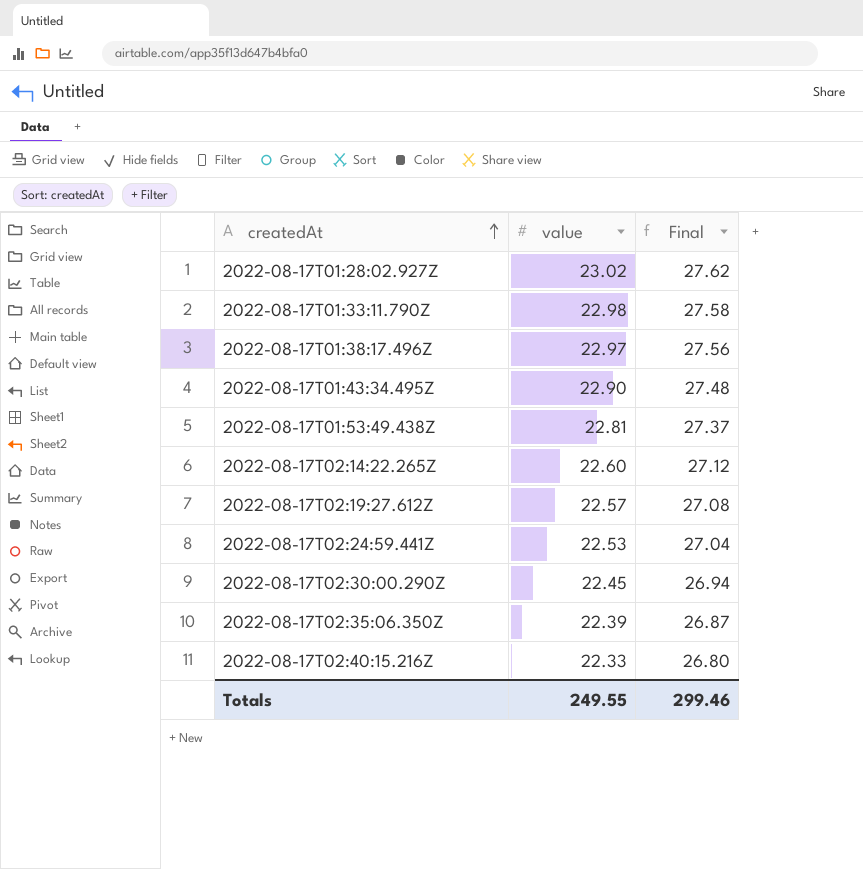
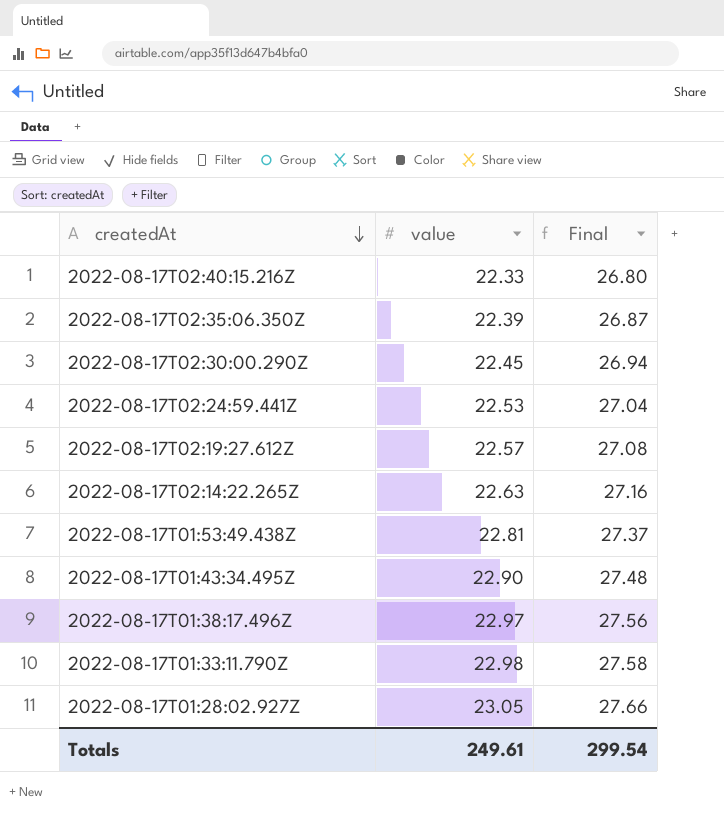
row order: createdAt ascending -> createdAt descending
2022-08-17T02:14:22.265Z | value: 22.60 -> 22.63
2022-08-17T02:14:22.265Z | Final: 27.12 -> 27.16
2022-08-17T01:28:02.927Z | value: 23.02 -> 23.05
2022-08-17T01:28:02.927Z | Final: 27.62 -> 27.66
Totals | value: 249.55 -> 249.61
Totals | Final: 299.46 -> 299.54

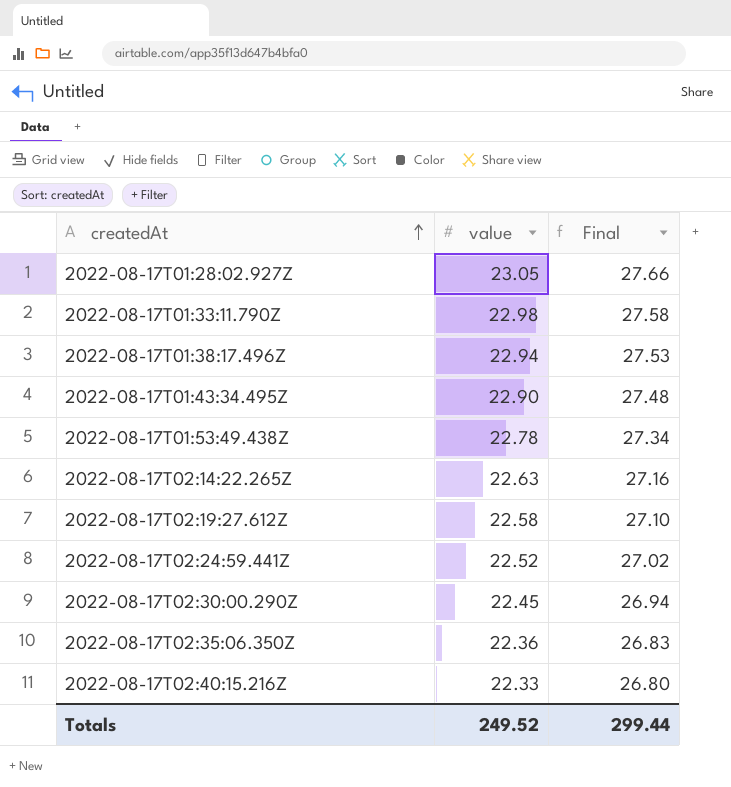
row order: createdAt descending -> createdAt ascending
2022-08-17T01:38:17.496Z | value: 22.97 -> 22.94
2022-08-17T01:38:17.496Z | Final: 27.56 -> 27.53
2022-08-17T01:53:49.438Z | value: 22.81 -> 22.78
2022-08-17T01:53:49.438Z | Final: 27.37 -> 27.34
2022-08-17T02:19:27.612Z | value: 22.57 -> 22.58
2022-08-17T02:19:27.612Z | Final: 27.08 -> 27.10
2022-08-17T02:24:59.441Z | value: 22.53 -> 22.52
2022-08-17T02:24:59.441Z | Final: 27.04 -> 27.02
2022-08-17T02:35:06.350Z | value: 22.39 -> 22.36
2022-08-17T02:35:06.350Z | Final: 26.87 -> 26.83
Totals | value: 249.61 -> 249.52
Totals | Final: 299.54 -> 299.44

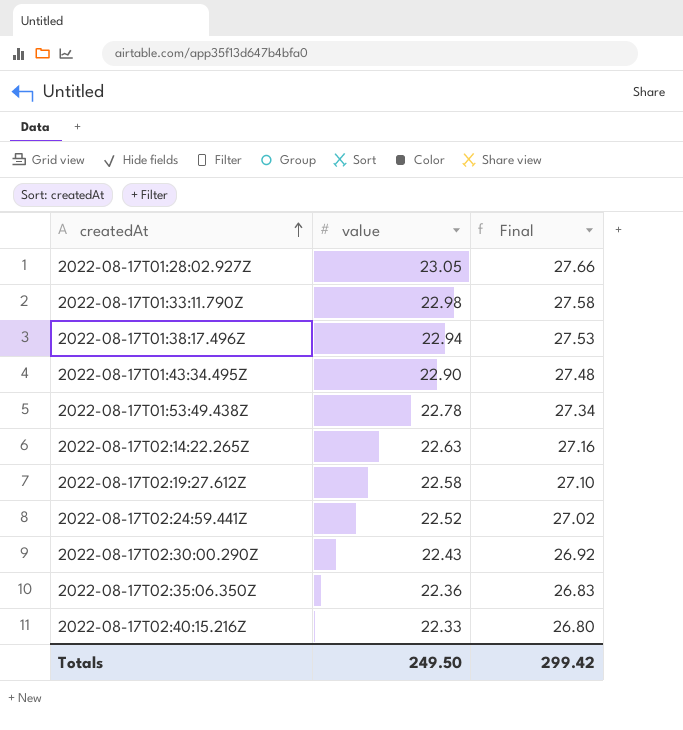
2022-08-17T02:30:00.290Z | value: 22.45 -> 22.43
2022-08-17T02:30:00.290Z | Final: 26.94 -> 26.92
Totals | value: 249.52 -> 249.50
Totals | Final: 299.44 -> 299.42

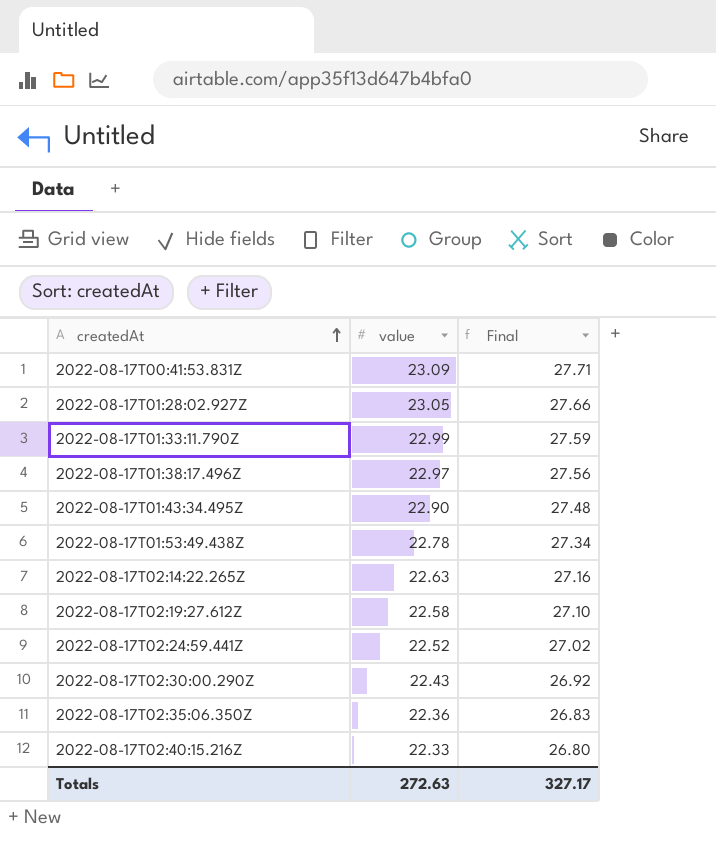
row 2022-08-17T00:41:53.831Z: none -> 23.09 | 27.71
2022-08-17T01:33:11.790Z | value: 22.98 -> 22.99
2022-08-17T01:33:11.790Z | Final: 27.58 -> 27.59
2022-08-17T01:38:17.496Z | value: 22.94 -> 22.97
2022-08-17T01:38:17.496Z | Final: 27.53 -> 27.56
Totals | value: 249.50 -> 272.63
Totals | Final: 299.42 -> 327.17

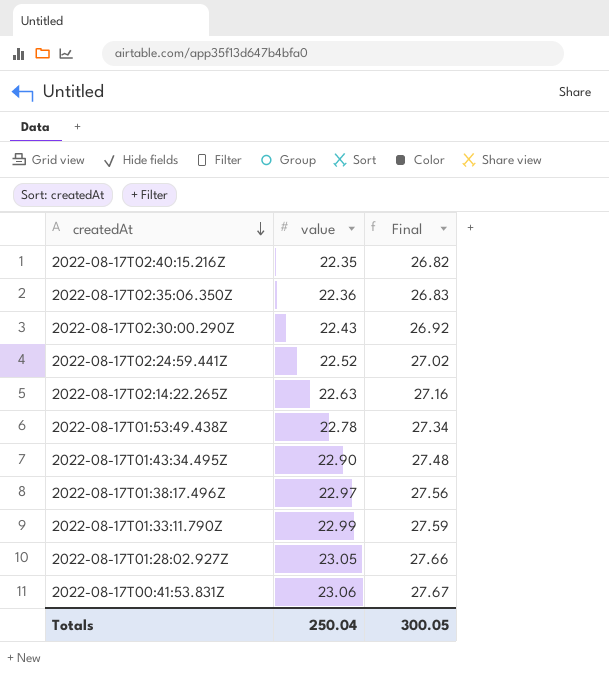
row order: createdAt ascending -> createdAt descending
row 2022-08-17T02:19:27.612Z: 22.58 | 27.10 -> none
2022-08-17T02:40:15.216Z | value: 22.33 -> 22.35
2022-08-17T02:40:15.216Z | Final: 26.80 -> 26.82
2022-08-17T00:41:53.831Z | value: 23.09 -> 23.06
2022-08-17T00:41:53.831Z | Final: 27.71 -> 27.67
Totals | value: 272.63 -> 250.04
Totals | Final: 327.17 -> 300.05

